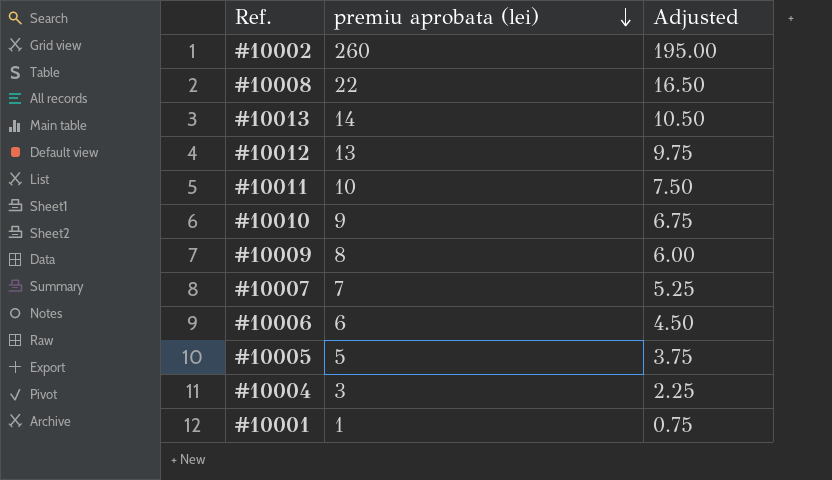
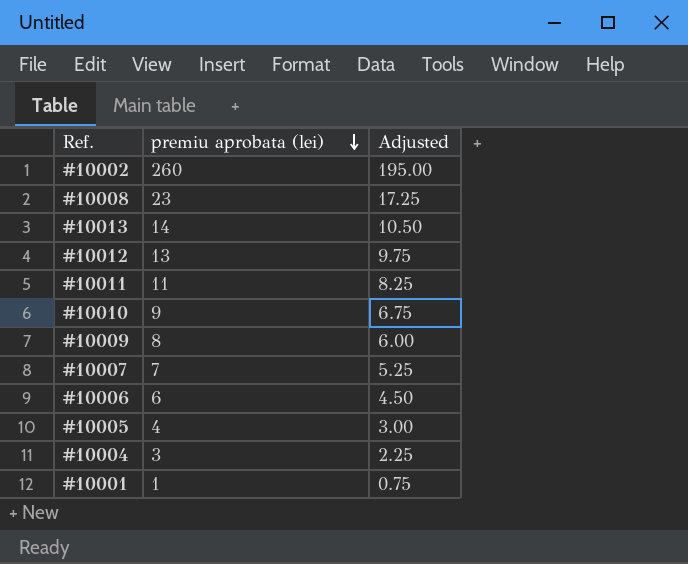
#10008 | premiu aprobata (lei): 22 -> 23
#10008 | Adjusted: 16.50 -> 17.25
#10011 | premiu aprobata (lei): 10 -> 11
#10011 | Adjusted: 7.50 -> 8.25
#10005 | premiu aprobata (lei): 5 -> 4
#10005 | Adjusted: 3.75 -> 3.00

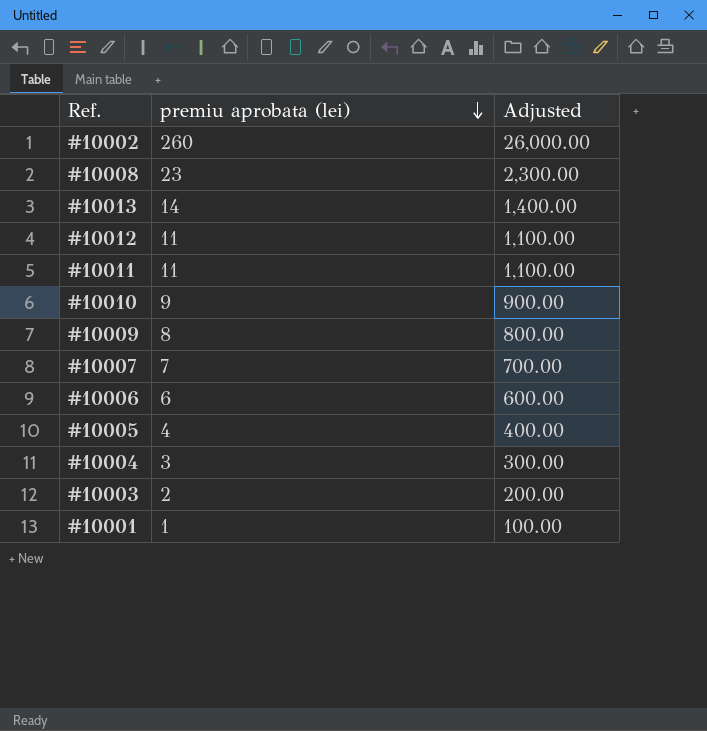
column Adjusted | formula: [premiu aprobata (lei)] * 0.75 -> [premiu aprobata (lei)] * 100
#10012 | premiu aprobata (lei): 13 -> 11
row #10003: none -> 2 | 200.00

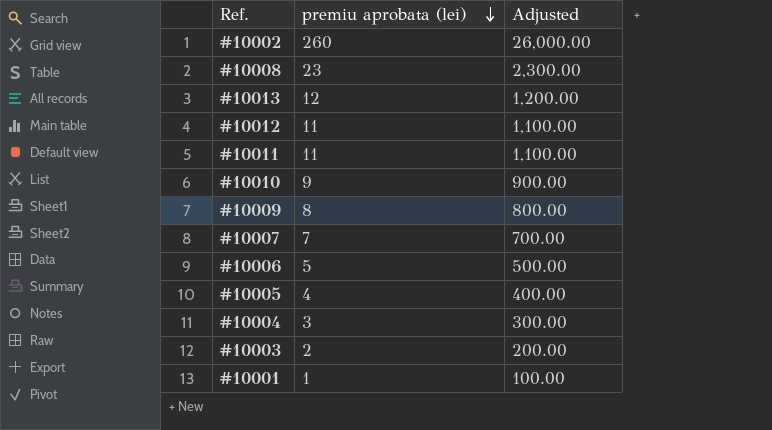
#10013 | premiu aprobata (lei): 14 -> 12
#10013 | Adjusted: 1,400.00 -> 1,200.00
#10006 | premiu aprobata (lei): 6 -> 5
#10006 | Adjusted: 600.00 -> 500.00

